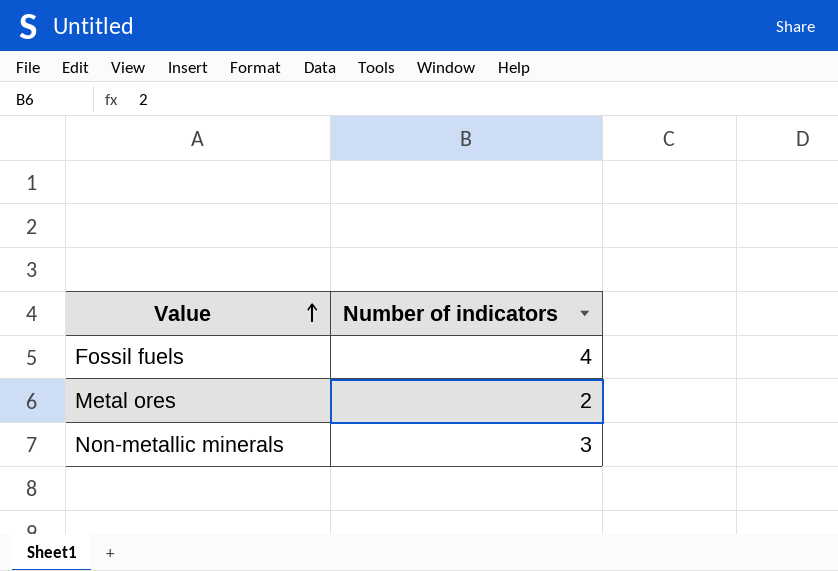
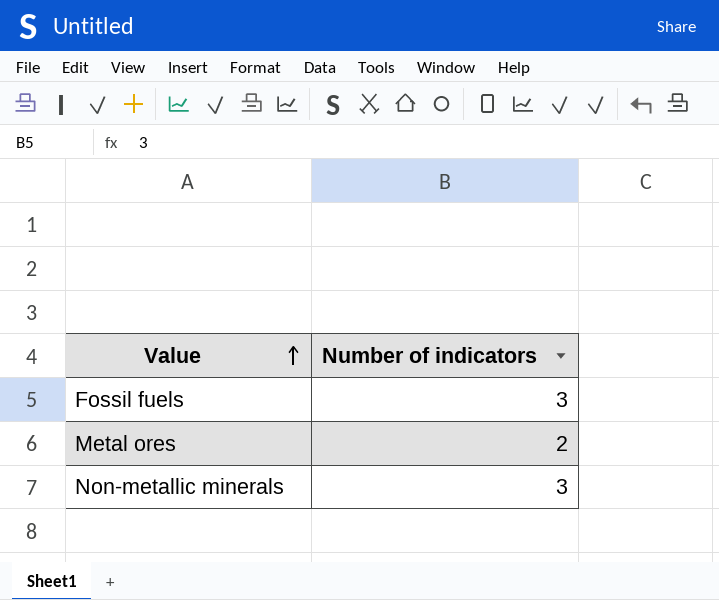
Fossil fuels | Number of indicators: 4 -> 3

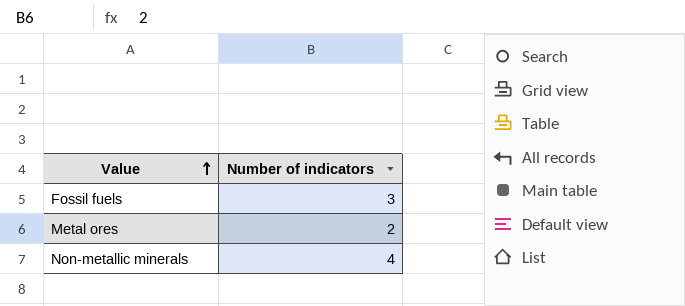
Non-metallic minerals | Number of indicators: 3 -> 4

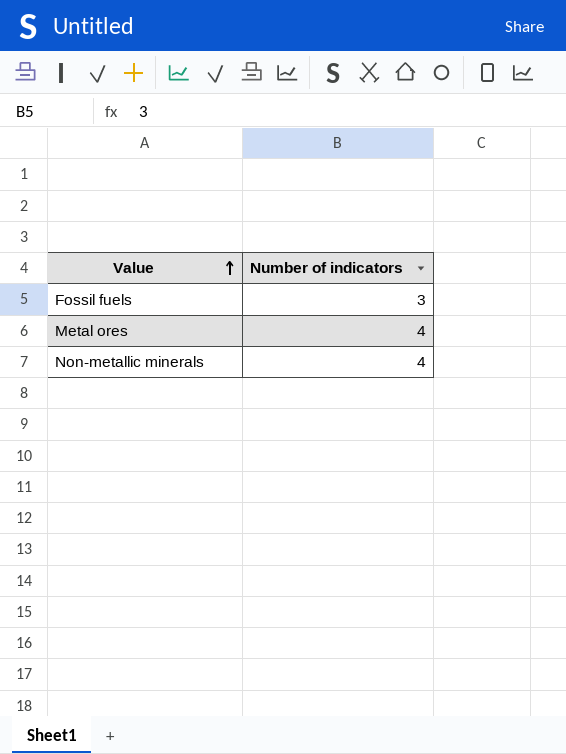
Metal ores | Number of indicators: 2 -> 4

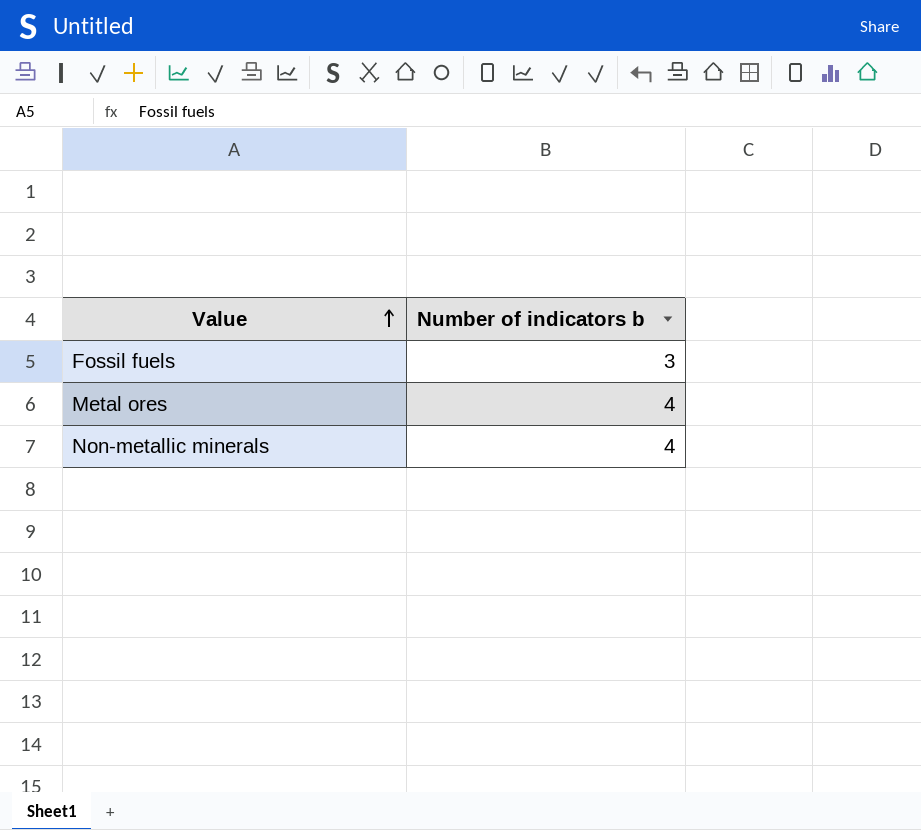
column name: Number of indicators -> Number of indicators b

